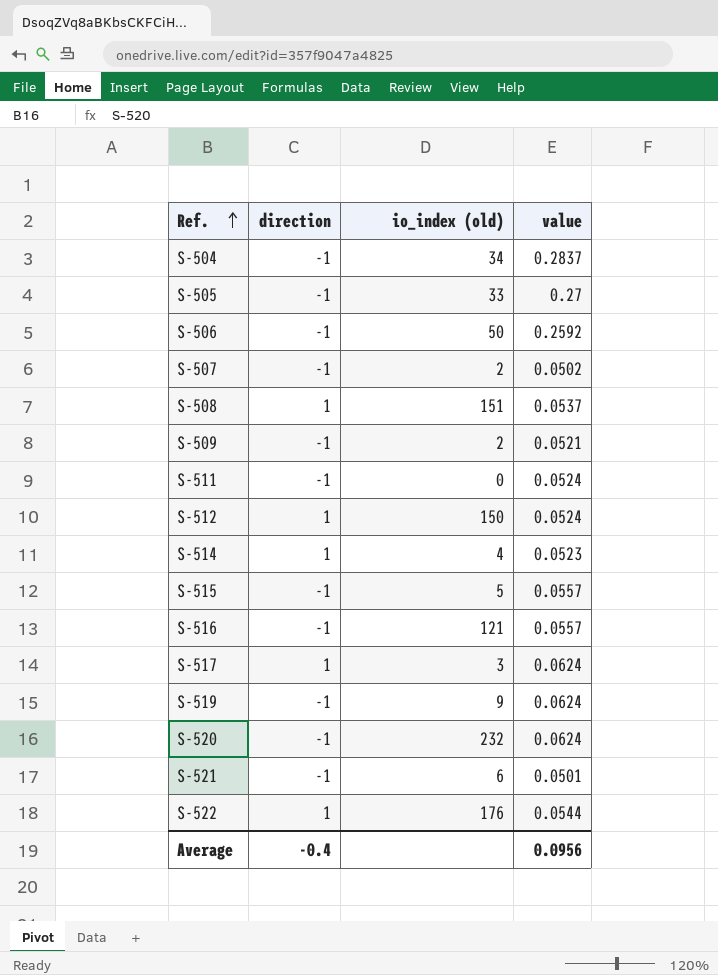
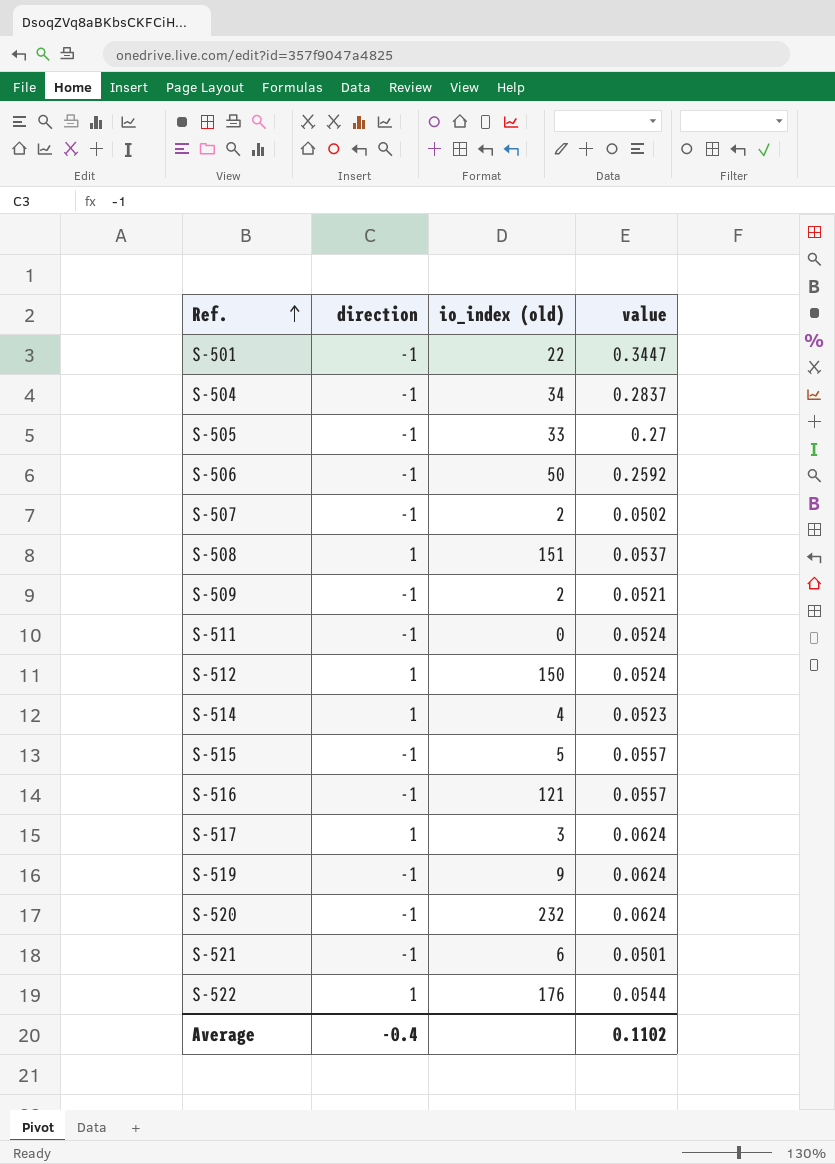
row S-501: none -> -1 | 22 | 0.3447
Average | value: 0.0956 -> 0.1102

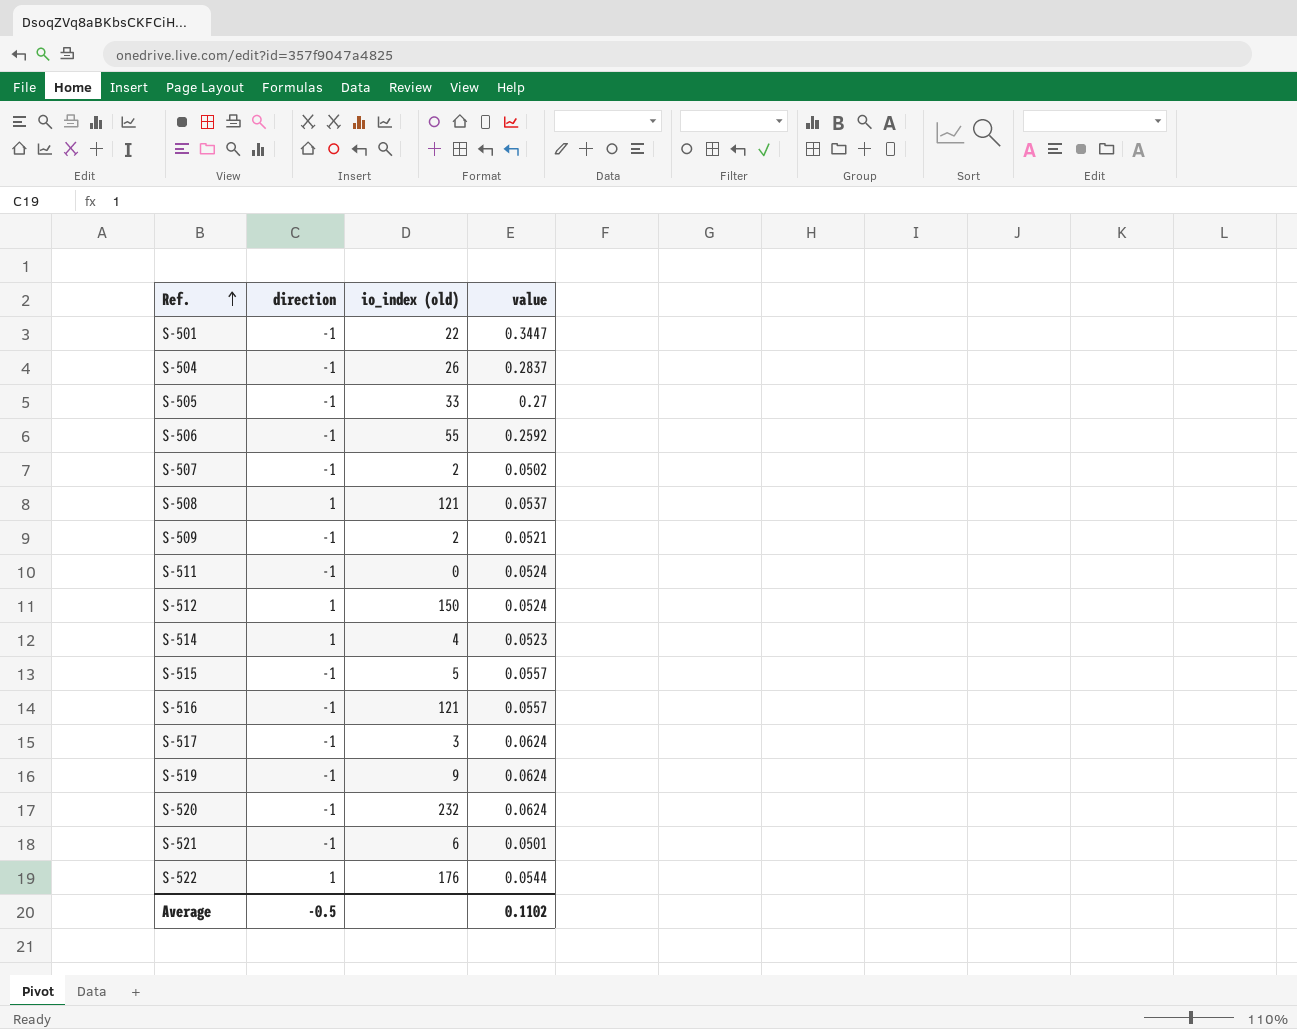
S-504 | io_index (old): 34 -> 26
S-506 | io_index (old): 50 -> 55
S-508 | io_index (old): 151 -> 121
S-517 | direction: 1 -> -1
Average | direction: -0.4 -> -0.5

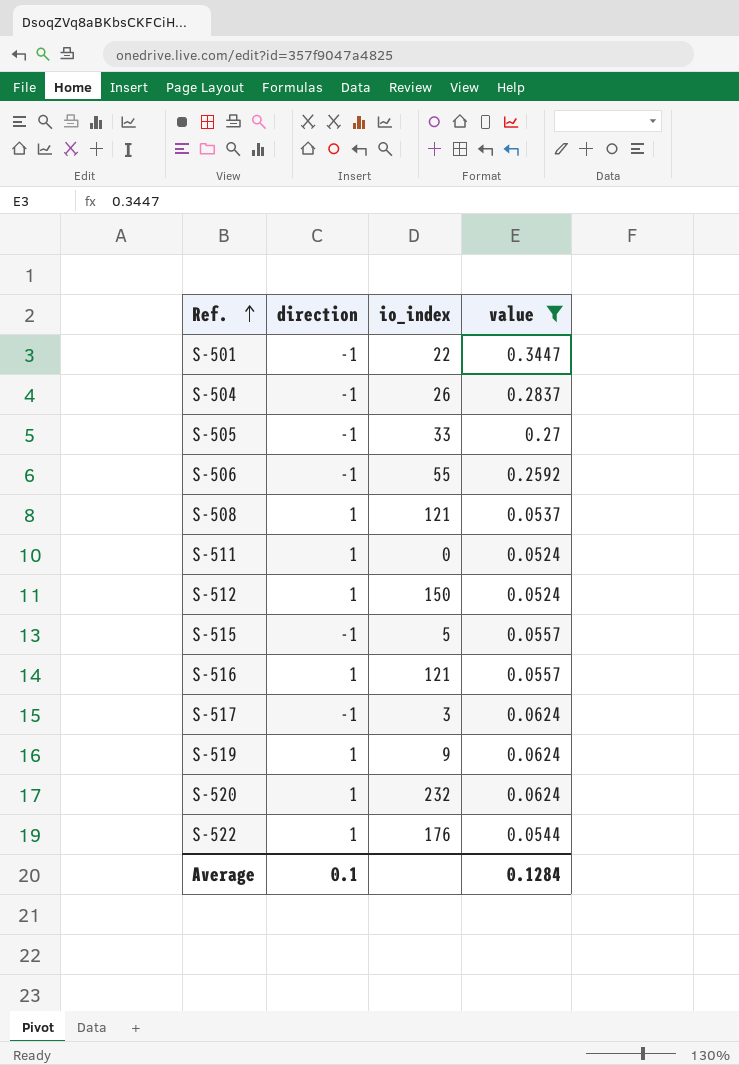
filter: none -> value >= 0.0524
column name: io_index (old) -> io_index
S-511 | direction: -1 -> 1
S-516 | direction: -1 -> 1
S-519 | direction: -1 -> 1
S-520 | direction: -1 -> 1
Average | direction: -0.5 -> 0.1
Average | value: 0.1102 -> 0.1284

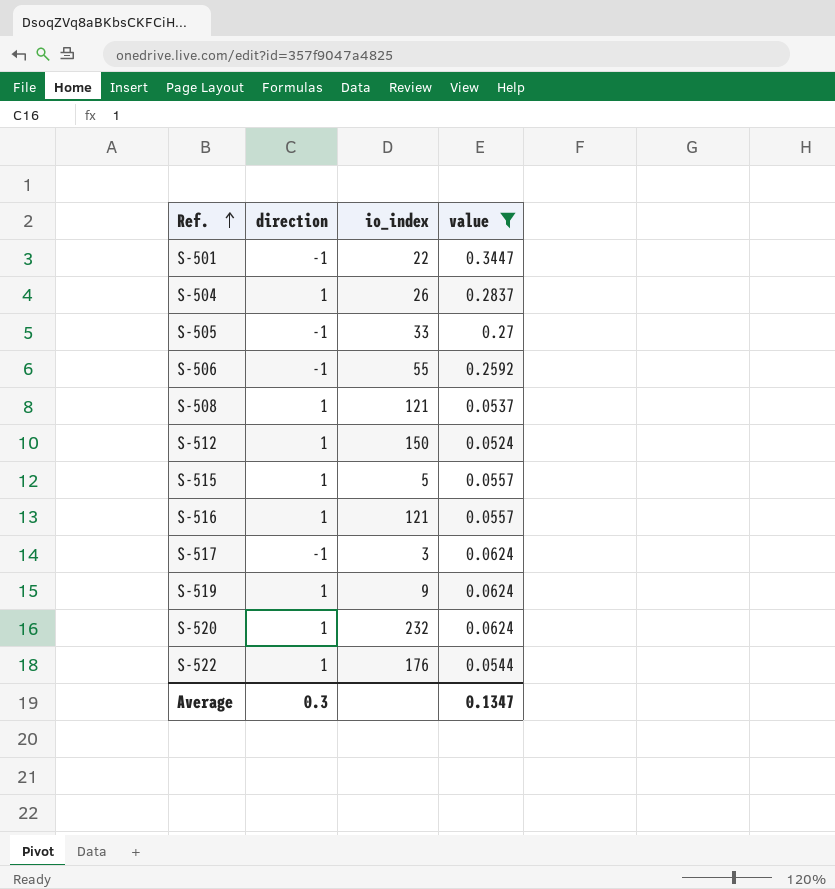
row S-511: 1 | 0 | 0.0524 -> none
S-504 | direction: -1 -> 1
S-515 | direction: -1 -> 1
Average | direction: 0.1 -> 0.3
Average | value: 0.1284 -> 0.1347

